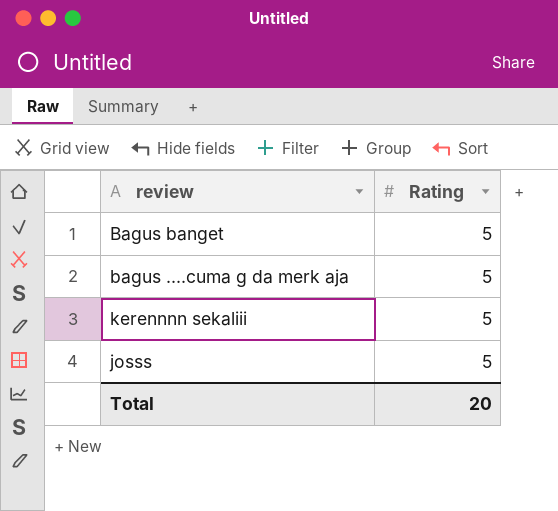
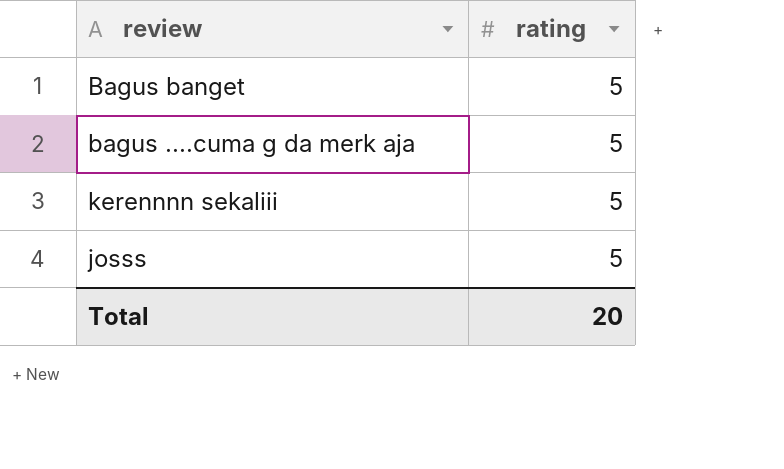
column name: Rating -> rating

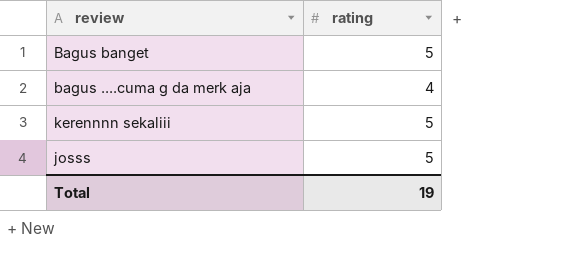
bagus ....cuma g da merk aja | rating: 5 -> 4
Total | rating: 20 -> 19

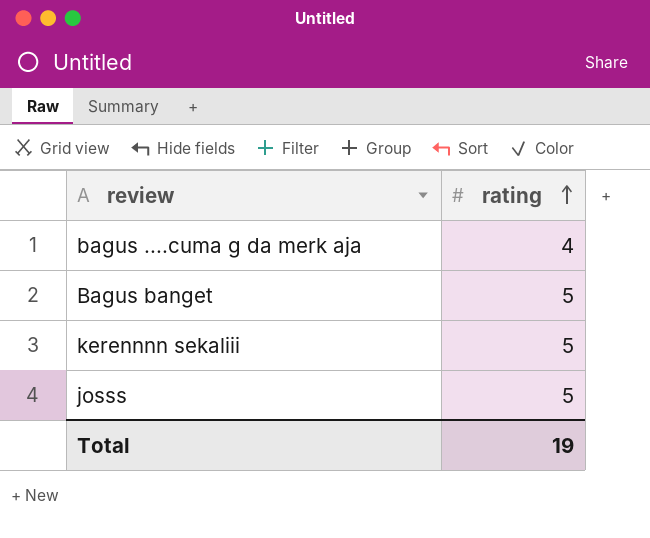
row order: none -> rating ascending

